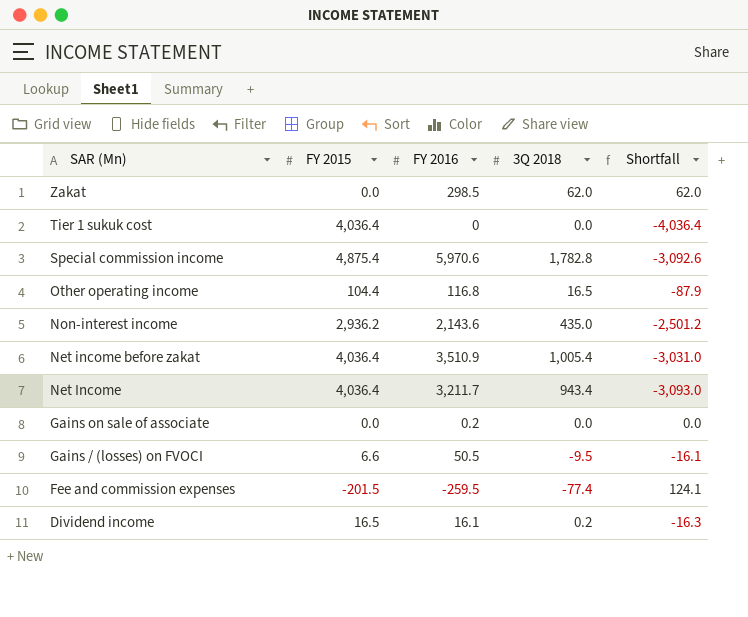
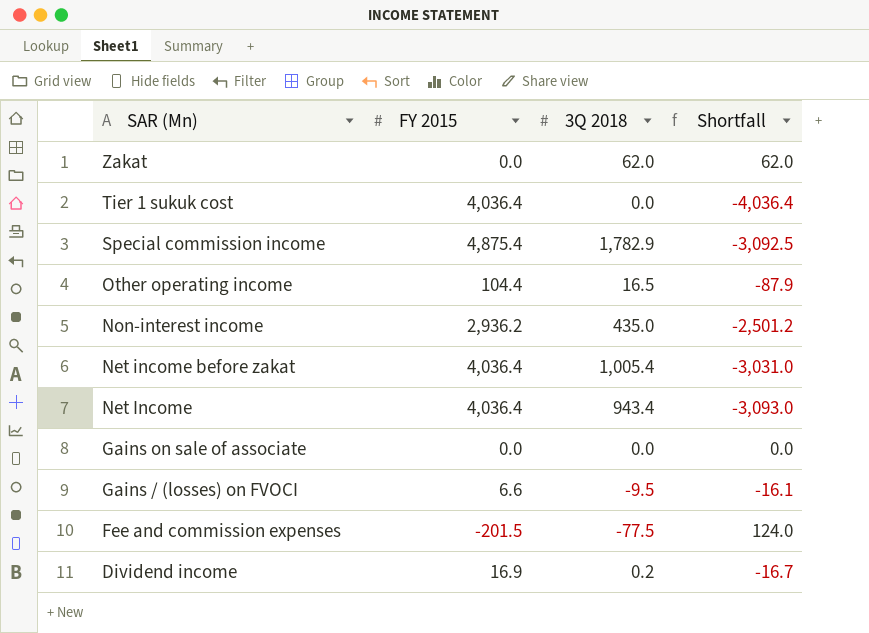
column FY 2016 | position: 3 -> none
Special commission income | 3Q 2018: 1,782.8 -> 1,782.9
Special commission income | Shortfall: -3,092.6 -> -3,092.5
Fee and commission expenses | 3Q 2018: -77.4 -> -77.5
Fee and commission expenses | Shortfall: 124.1 -> 124.0
Dividend income | FY 2015: 16.5 -> 16.9
Dividend income | Shortfall: -16.3 -> -16.7

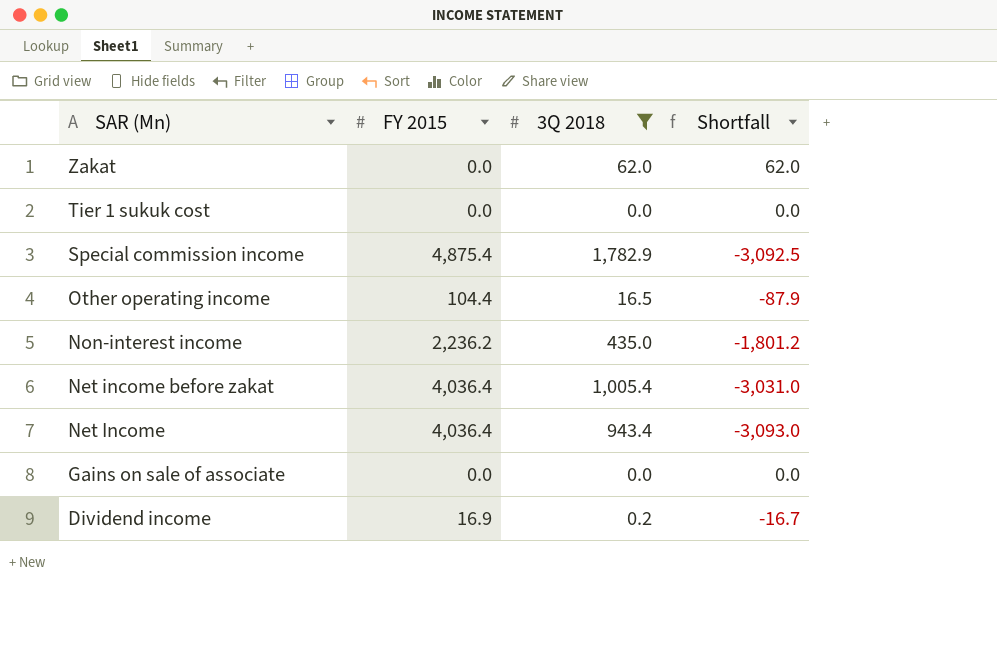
filter: none -> 3Q 2018 >= 0.0
Tier 1 sukuk cost | FY 2015: 4,036.4 -> 0.0
Tier 1 sukuk cost | Shortfall: -4,036.4 -> 0.0
Non-interest income | FY 2015: 2,936.2 -> 2,236.2
Non-interest income | Shortfall: -2,501.2 -> -1,801.2

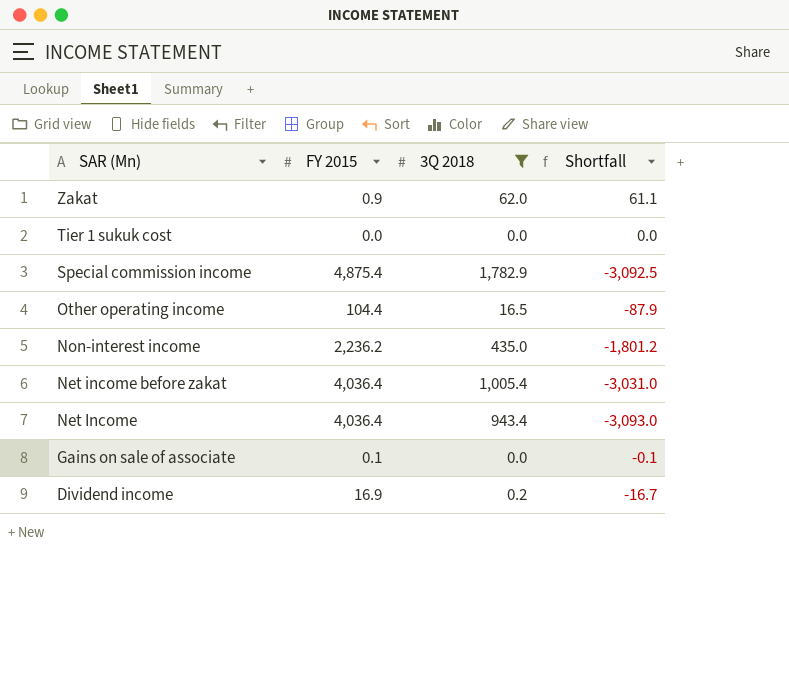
Zakat | FY 2015: 0.0 -> 0.9
Zakat | Shortfall: 62.0 -> 61.1
Gains on sale of associate | FY 2015: 0.0 -> 0.1
Gains on sale of associate | Shortfall: 0.0 -> -0.1

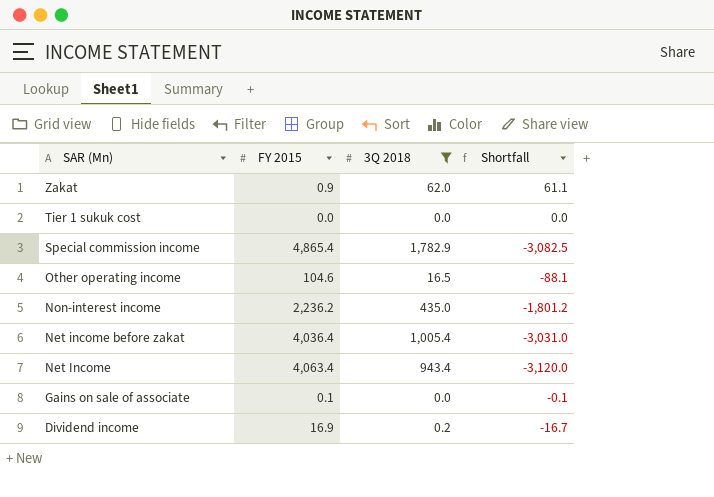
Special commission income | FY 2015: 4,875.4 -> 4,865.4
Special commission income | Shortfall: -3,092.5 -> -3,082.5
Other operating income | FY 2015: 104.4 -> 104.6
Other operating income | Shortfall: -87.9 -> -88.1
Net Income | FY 2015: 4,036.4 -> 4,063.4
Net Income | Shortfall: -3,093.0 -> -3,120.0

